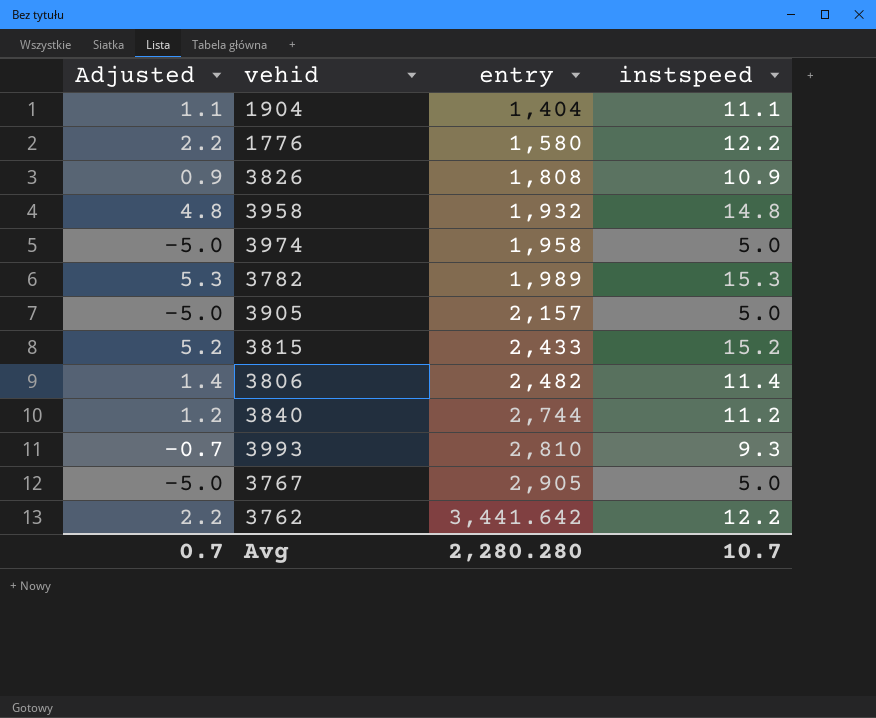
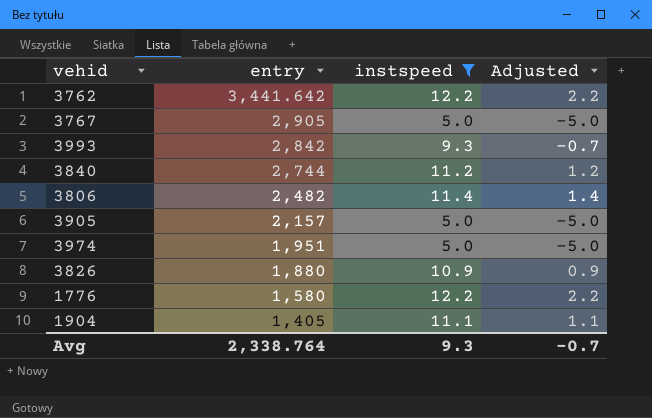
filter: none -> instspeed <= 12.2
row order: entry ascending -> entry descending
column Adjusted | position: 1 -> 4
3993 | entry: 2,810 -> 2,842
3974 | entry: 1,958 -> 1,951
3826 | entry: 1,808 -> 1,880
1904 | entry: 1,404 -> 1,405
Avg | entry: 2,280.280 -> 2,338.764
Avg | instspeed: 10.7 -> 9.3
Avg | Adjusted: 0.7 -> -0.7

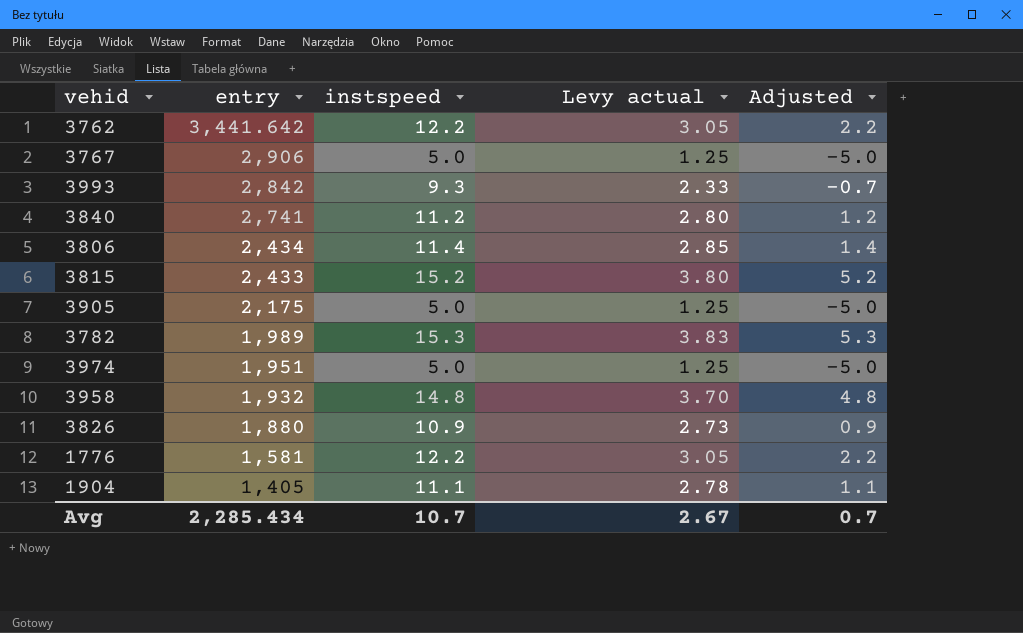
filter: instspeed <= 12.2 -> none
column Levy actual | formula: none -> [instspeed] * 0.25
3767 | entry: 2,905 -> 2,906
3840 | entry: 2,744 -> 2,741
3806 | entry: 2,482 -> 2,434
3905 | entry: 2,157 -> 2,175
1776 | entry: 1,580 -> 1,581
Avg | entry: 2,338.764 -> 2,285.434
Avg | instspeed: 9.3 -> 10.7
Avg | Adjusted: -0.7 -> 0.7

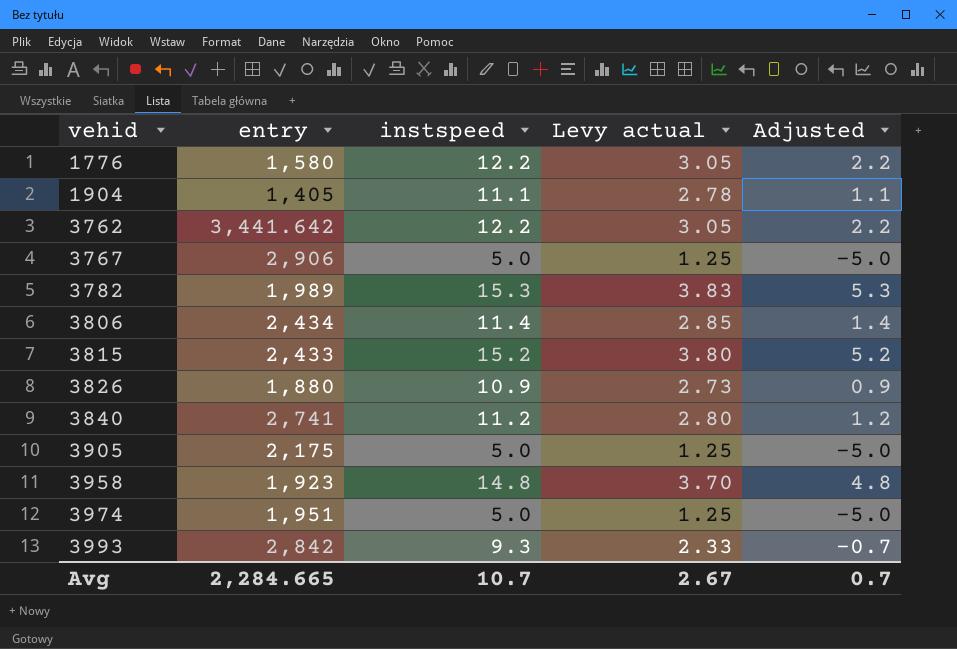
row order: entry descending -> vehid ascending
1776 | entry: 1,581 -> 1,580
3958 | entry: 1,932 -> 1,923
Avg | entry: 2,285.434 -> 2,284.665

